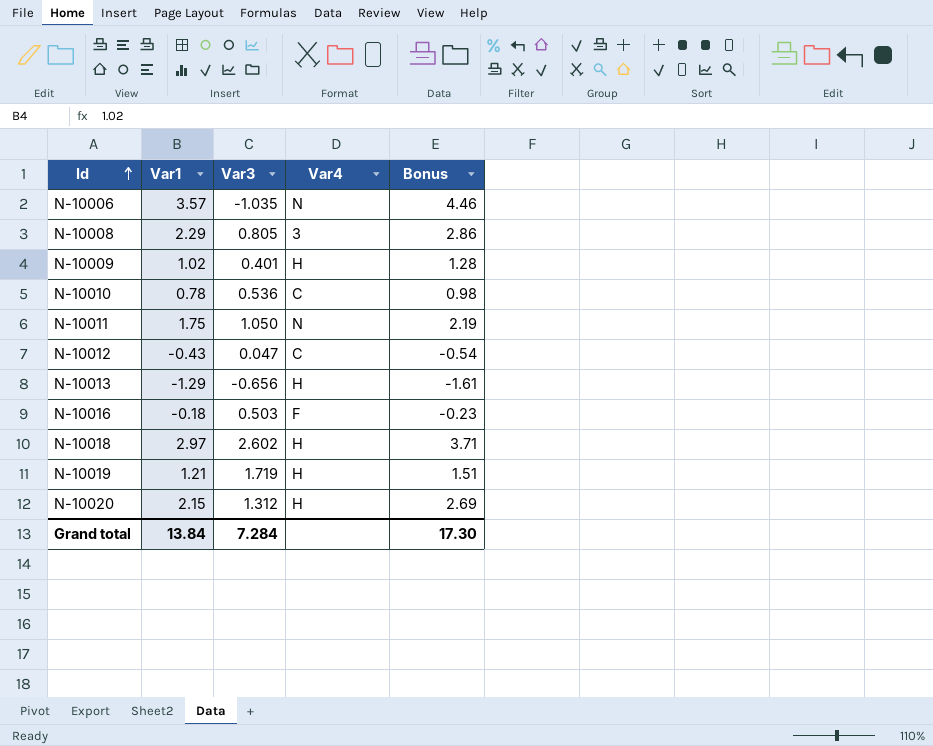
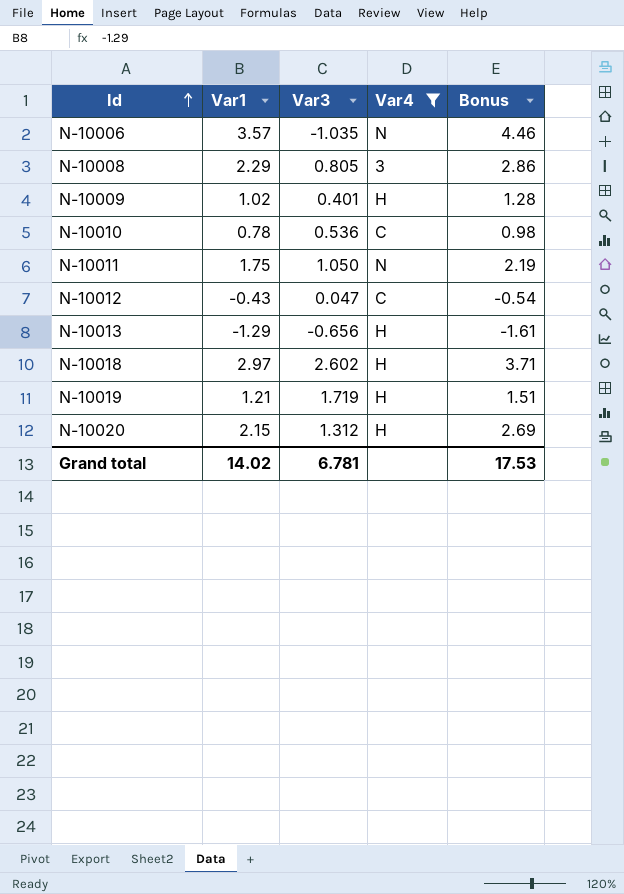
filter: none -> Var4 != F
Grand total | Var1: 13.84 -> 14.02
Grand total | Var3: 7.284 -> 6.781
Grand total | Bonus: 17.30 -> 17.53

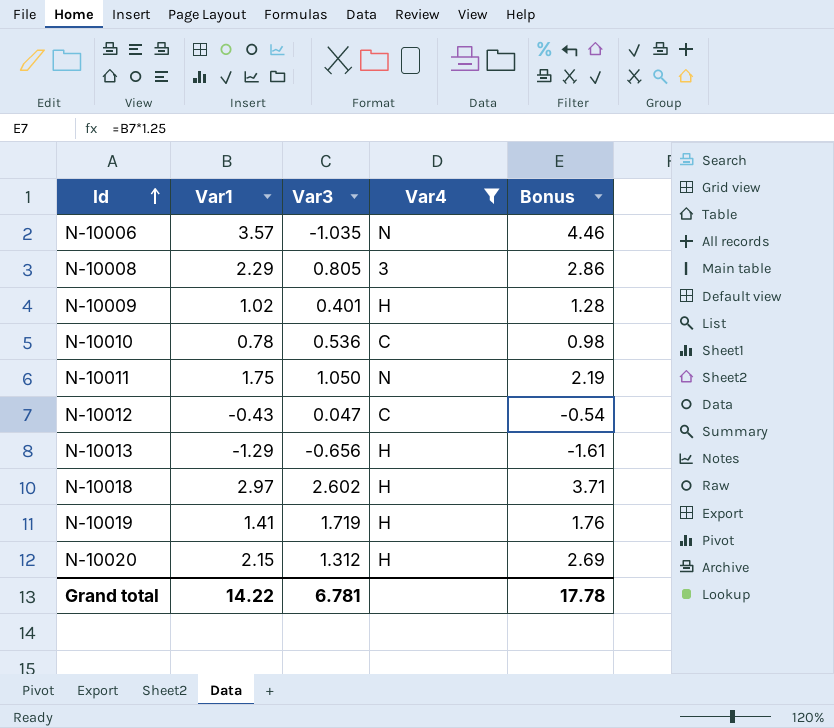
N-10019 | Var1: 1.21 -> 1.41
N-10019 | Bonus: 1.51 -> 1.76
Grand total | Var1: 14.02 -> 14.22
Grand total | Bonus: 17.53 -> 17.78

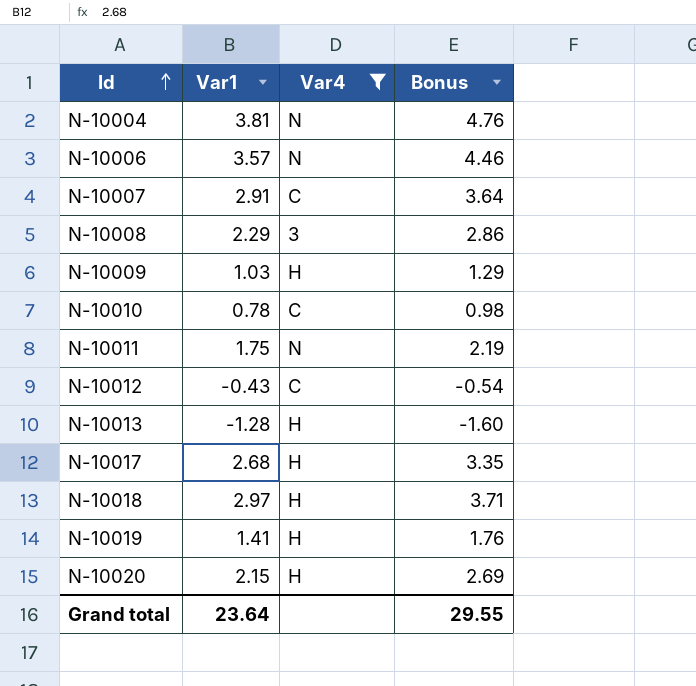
column Var3 | position: 3 -> none
row N-10004: none -> 3.81 | N | 4.76
row N-10007: none -> 2.91 | C | 3.64
N-10009 | Var1: 1.02 -> 1.03
N-10009 | Bonus: 1.28 -> 1.29
N-10013 | Var1: -1.29 -> -1.28
N-10013 | Bonus: -1.61 -> -1.60
row N-10017: none -> 2.68 | H | 3.35
Grand total | Var1: 14.22 -> 23.64
Grand total | Bonus: 17.78 -> 29.55

